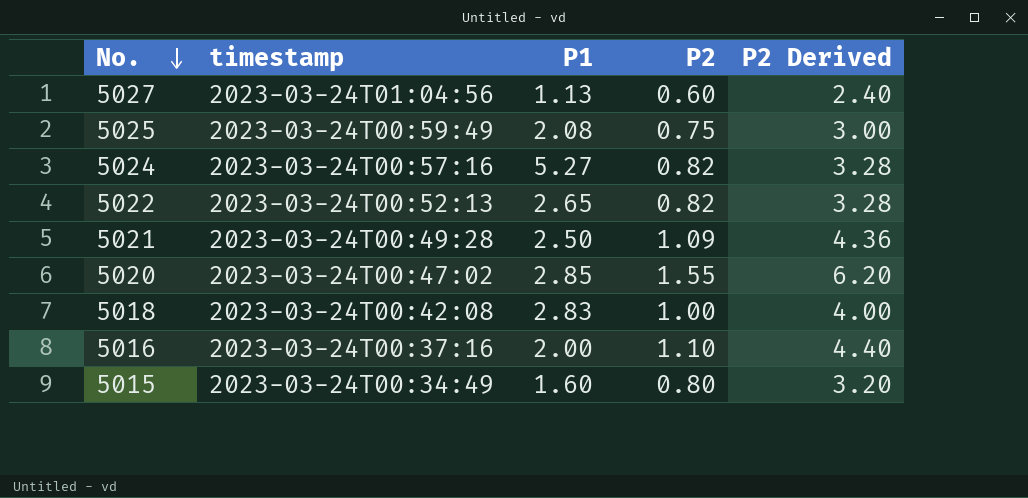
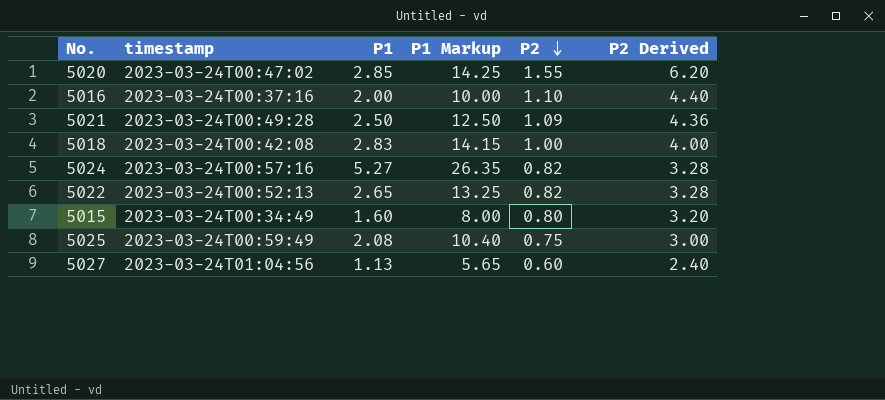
row order: No. descending -> P2 descending
column P1 Markup | formula: none -> [P1] * 5

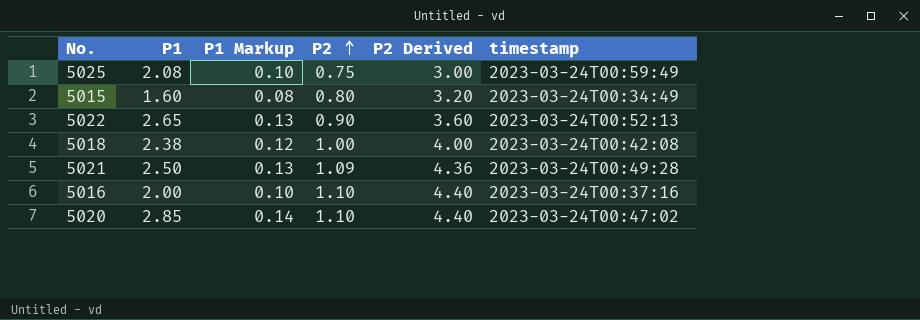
row order: P2 descending -> P2 ascending
column P1 Markup | formula: [P1] * 5 -> [P1] * 0.05
column timestamp | position: 2 -> 6
row 5024: 2023-03-24T00:57:16 | 5.27 | 26.35 | 0.82 | 3.28 -> none
row 5027: 2023-03-24T01:04:56 | 1.13 | 5.65 | 0.60 | 2.40 -> none
5022 | P2: 0.82 -> 0.90
5022 | P2 Derived: 3.28 -> 3.60
5018 | P1: 2.83 -> 2.38
5020 | P2: 1.55 -> 1.10
5020 | P2 Derived: 6.20 -> 4.40

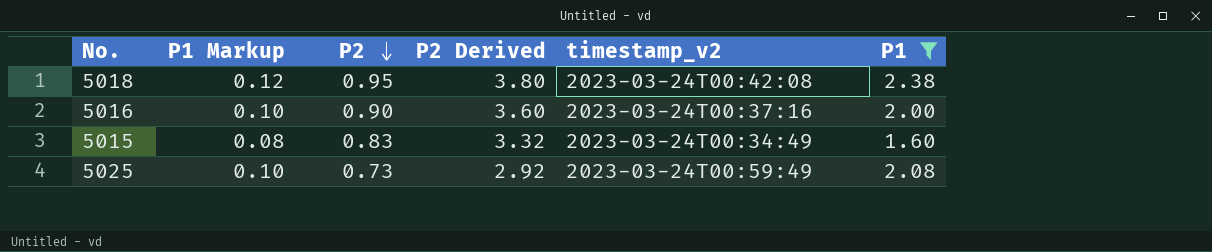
filter: none -> P1 <= 2.38
row order: P2 ascending -> P2 descending
column name: timestamp -> timestamp_v2
column P1 | position: 2 -> 6
5018 | P2: 1.00 -> 0.95
5018 | P2 Derived: 4.00 -> 3.80
5016 | P2: 1.10 -> 0.90
5016 | P2 Derived: 4.40 -> 3.60
5015 | P2: 0.80 -> 0.83
5015 | P2 Derived: 3.20 -> 3.32
5025 | P2: 0.75 -> 0.73
5025 | P2 Derived: 3.00 -> 2.92

